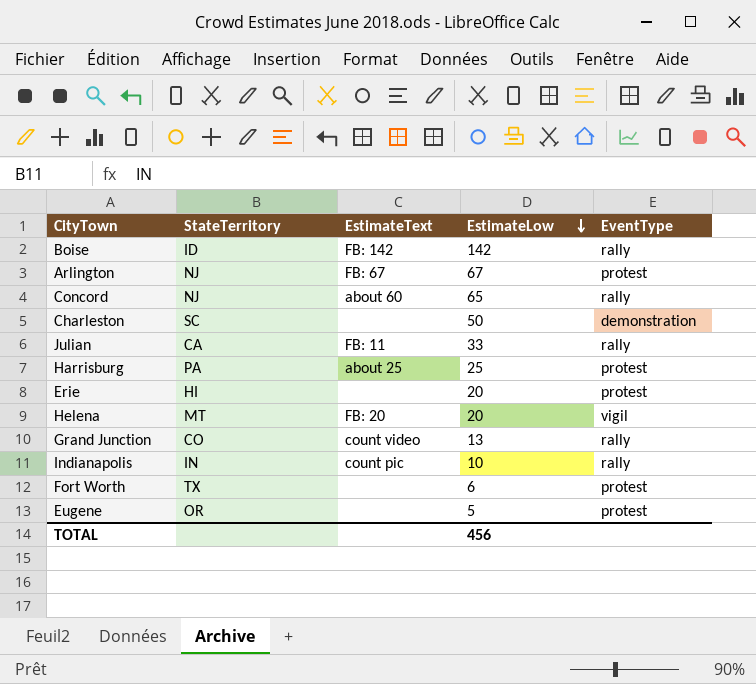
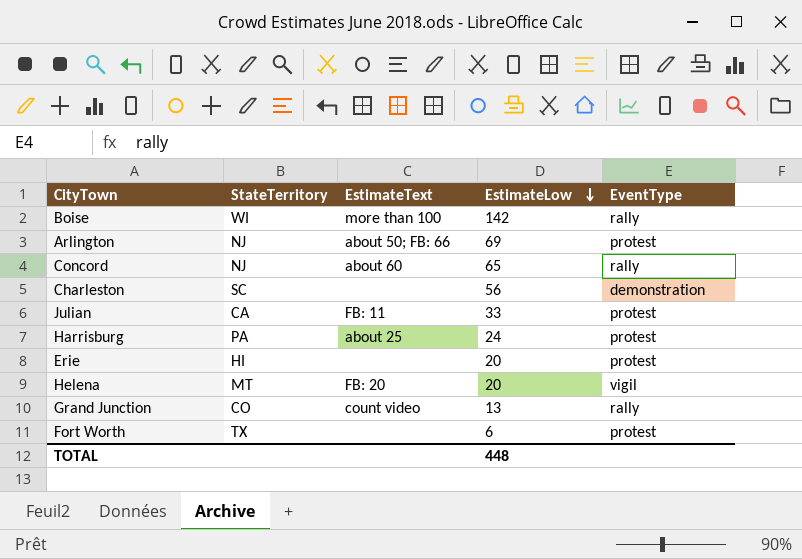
row Indianapolis: IN | count pic | 10 | rally -> none
row Eugene: OR | none | 5 | protest -> none
Boise | StateTerritory: ID -> WI
Boise | EstimateText: FB: 142 -> more than 100
Arlington | EstimateText: FB: 67 -> about 50; FB: 66
Arlington | EstimateLow: 67 -> 69
Charleston | EstimateLow: 50 -> 56
Julian | EventType: rally -> protest
Harrisburg | EstimateLow: 25 -> 24
TOTAL | EstimateLow: 456 -> 448

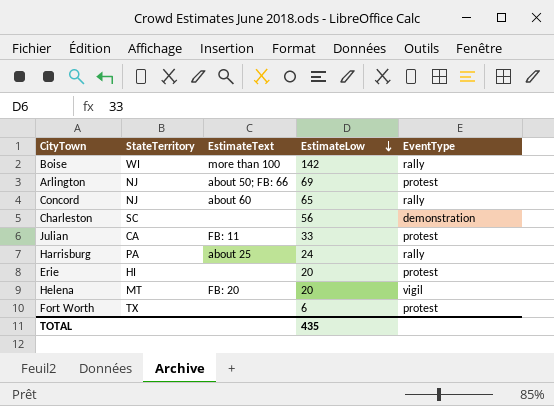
row Grand Junction: CO | count video | 13 | rally -> none
Harrisburg | EventType: protest -> rally
TOTAL | EstimateLow: 448 -> 435

